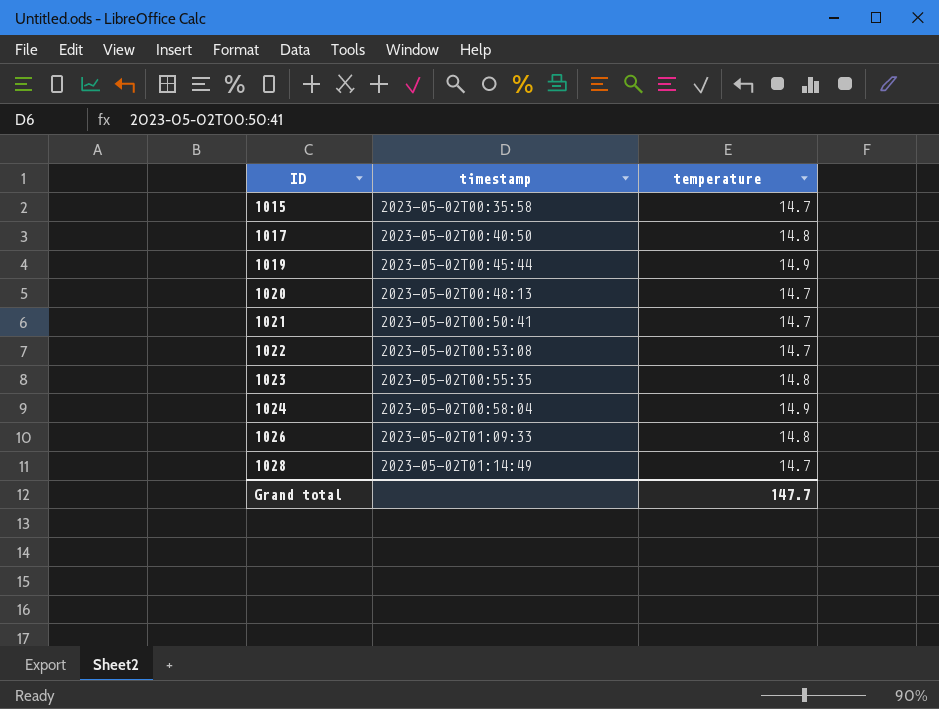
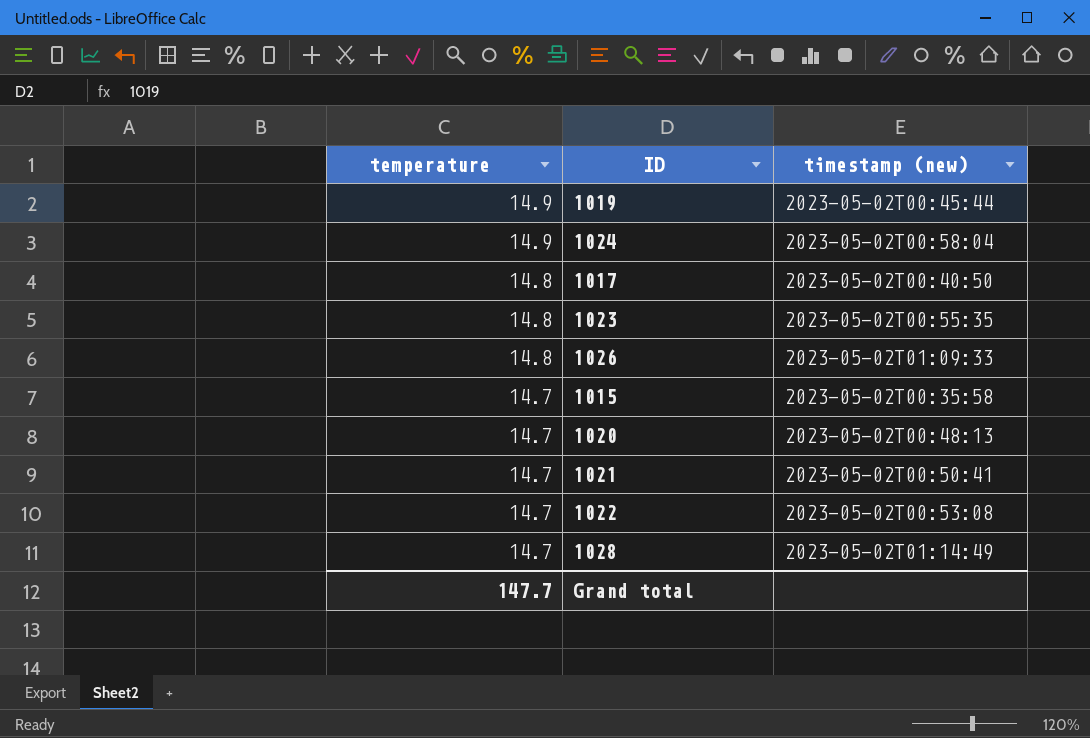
row order: ID ascending -> temperature descending
column temperature | position: 3 -> 1
column name: timestamp -> timestamp (new)

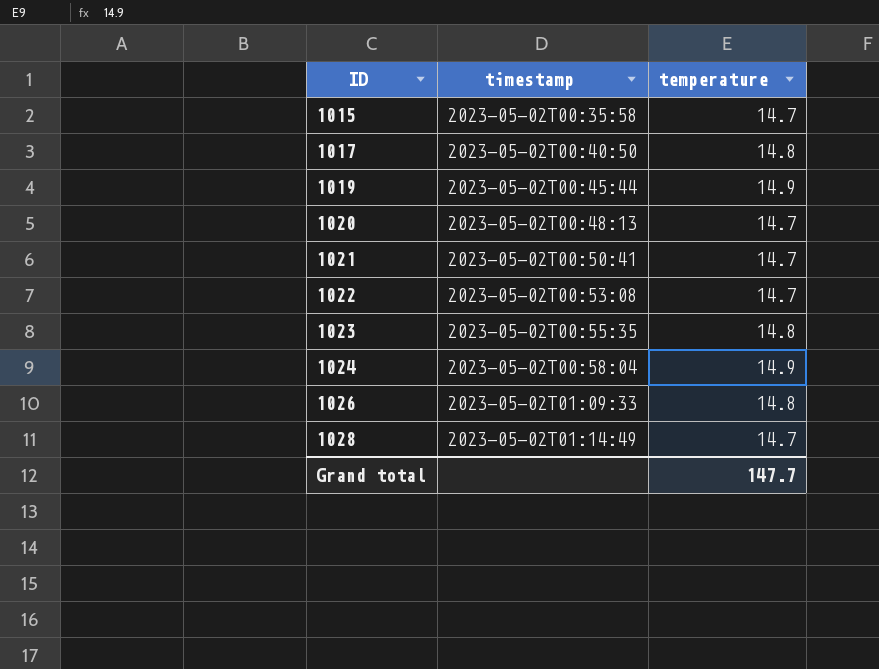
row order: temperature descending -> ID ascending
column name: timestamp (new) -> timestamp
column temperature | position: 1 -> 3

